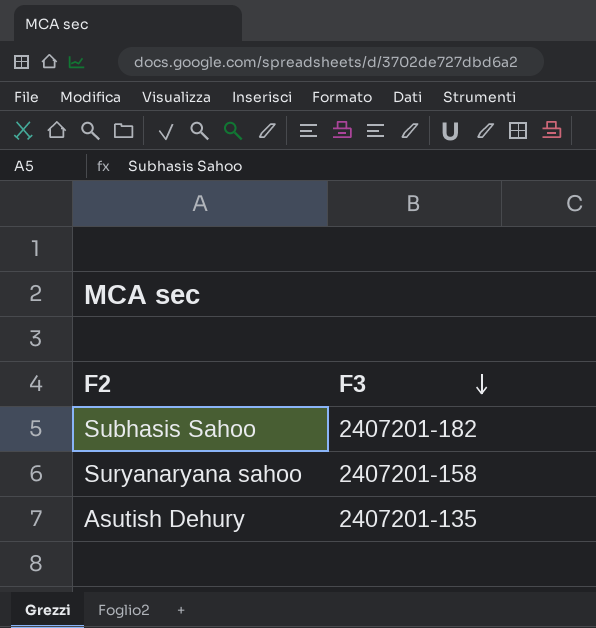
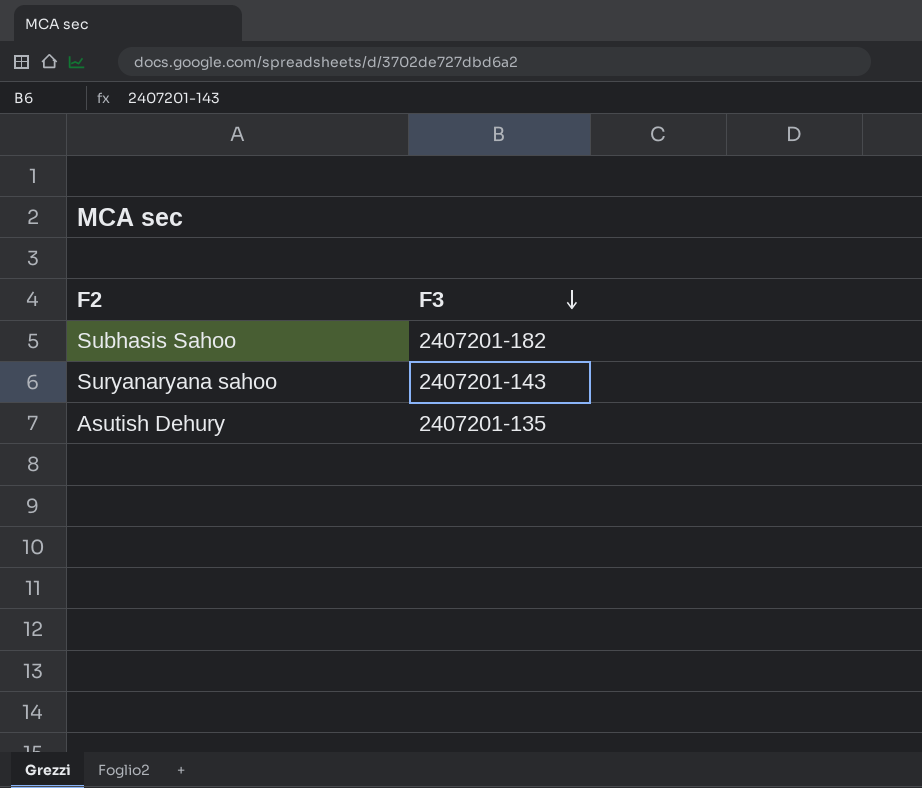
Suryanaryana sahoo | F3: 2407201-158 -> 2407201-143

